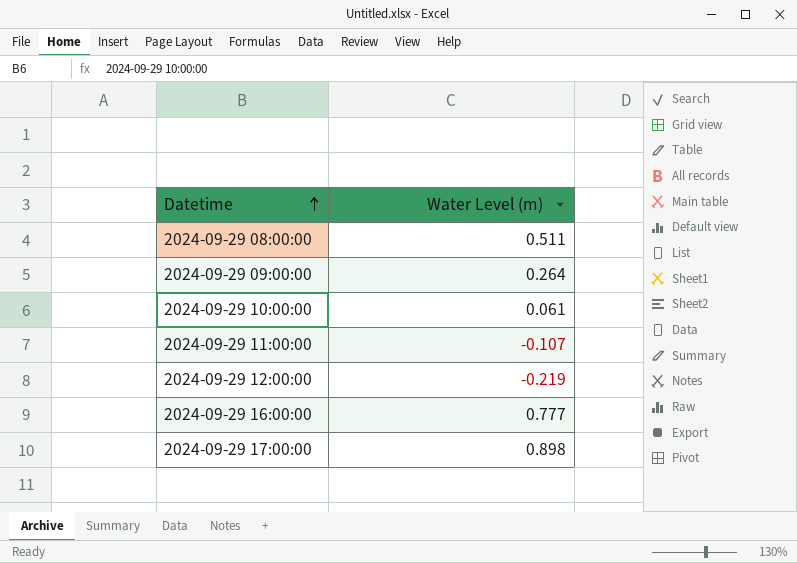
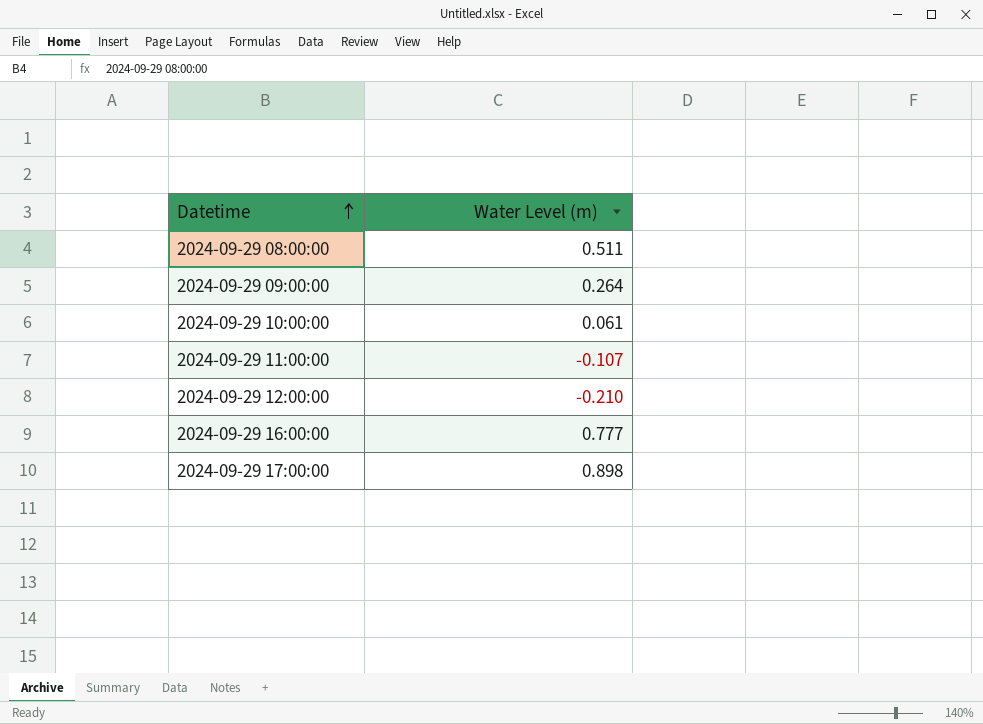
2024-09-29 12:00:00 | Water Level (m): -0.219 -> -0.210

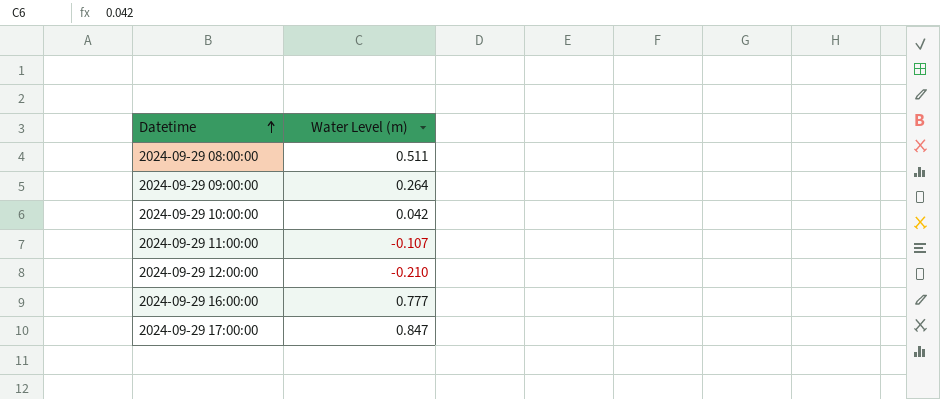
2024-09-29 10:00:00 | Water Level (m): 0.061 -> 0.042
2024-09-29 17:00:00 | Water Level (m): 0.898 -> 0.847

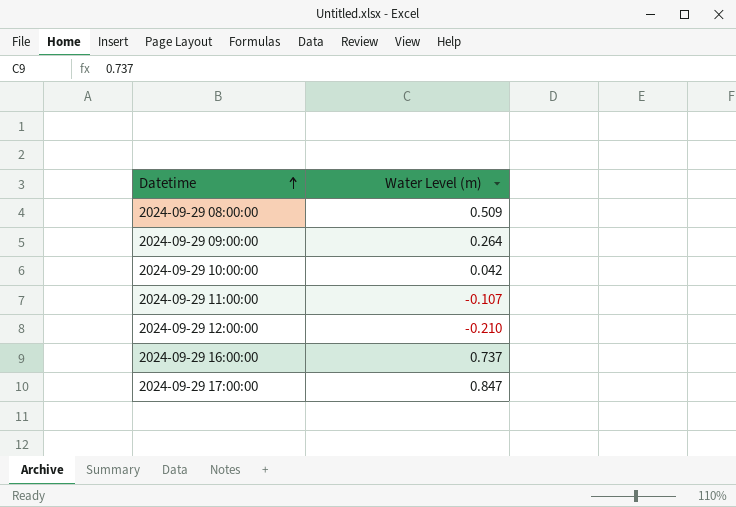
2024-09-29 08:00:00 | Water Level (m): 0.511 -> 0.509
2024-09-29 16:00:00 | Water Level (m): 0.777 -> 0.737

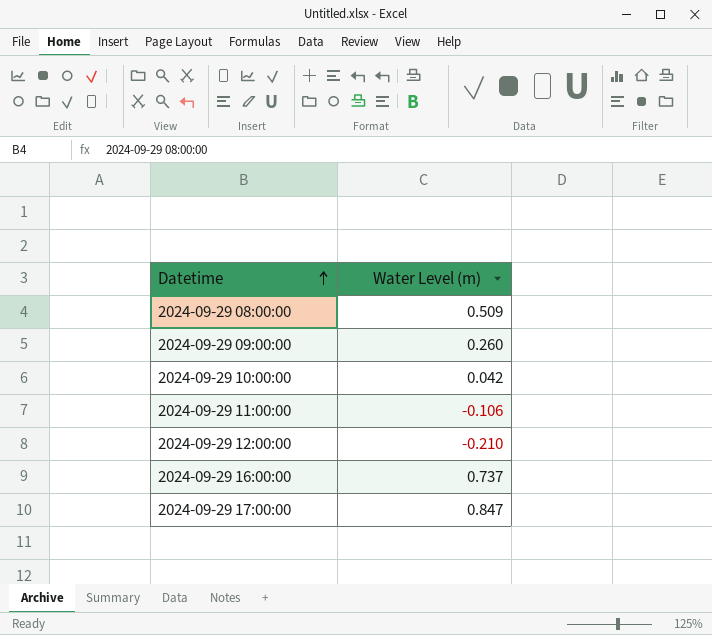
2024-09-29 09:00:00 | Water Level (m): 0.264 -> 0.260
2024-09-29 11:00:00 | Water Level (m): -0.107 -> -0.106

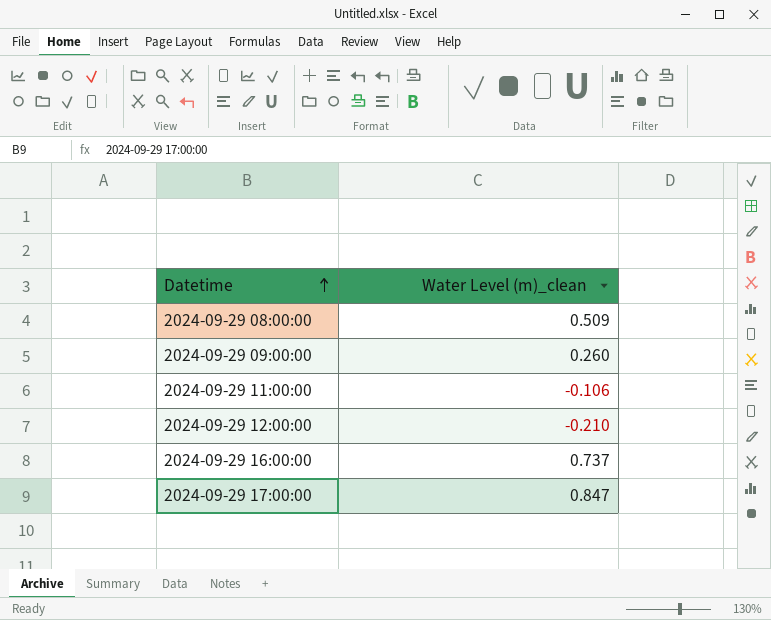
column name: Water Level (m) -> Water Level (m)_clean
row 2024-09-29 10:00:00: 0.042 -> none

